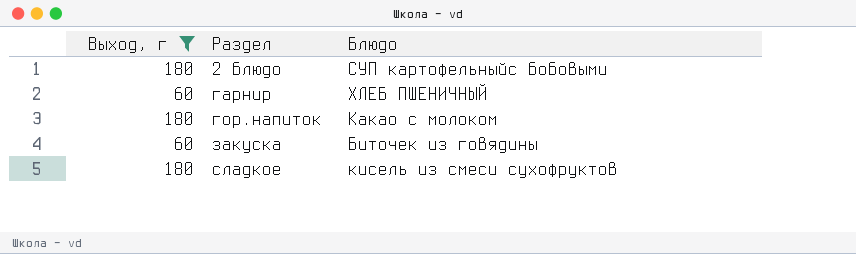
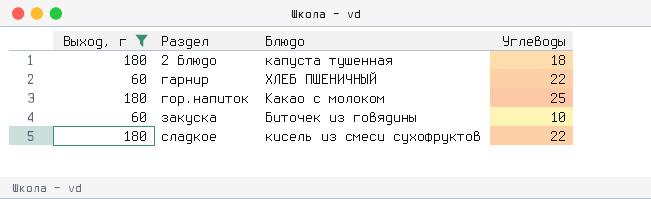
column Углеводы | position: none -> 4
2 блюдо | Блюдо: СУП картофельныйс бобовыми -> капуста тушенная

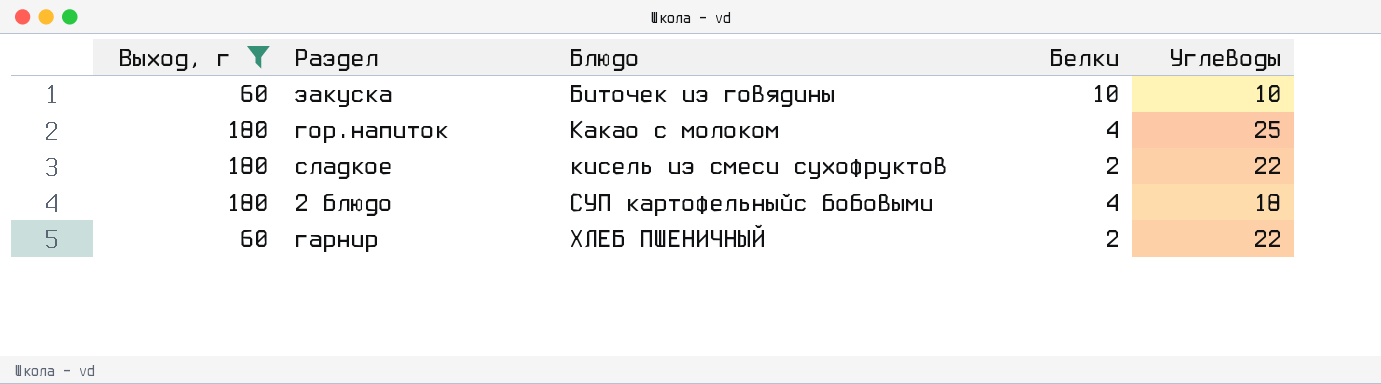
row order: Раздел ascending -> Блюдо ascending
column Белки | position: none -> 4
2 блюдо | Блюдо: капуста тушенная -> СУП картофельныйс бобовыми

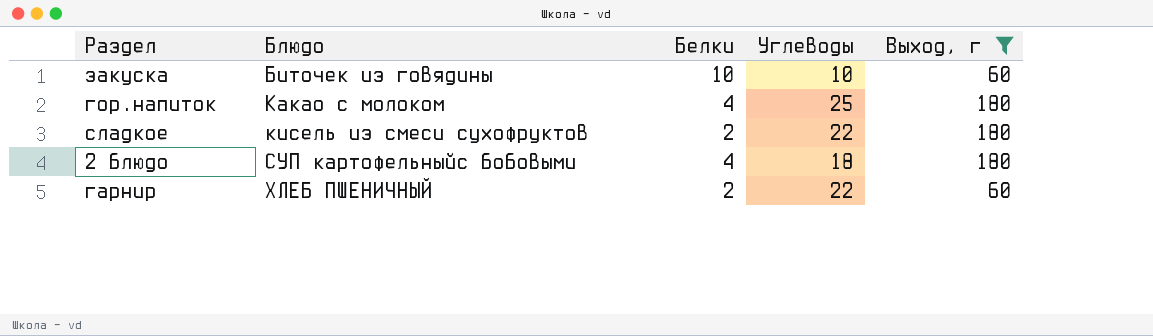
column Выход, г | position: 1 -> 5

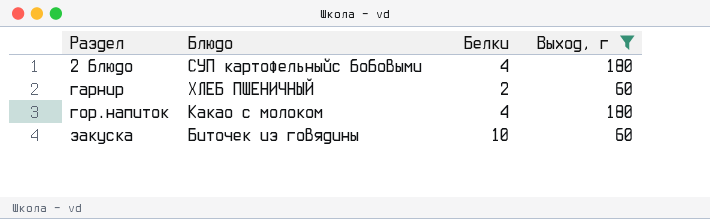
row order: Блюдо ascending -> Раздел ascending
column Углеводы | position: 4 -> none
row сладкое: кисель из смеси сухофруктов | 2 | 22 | 180 -> none

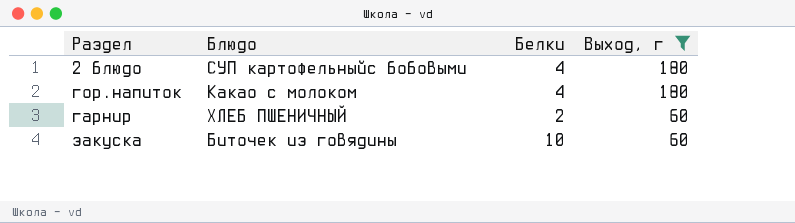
row order: Раздел ascending -> Выход, г descending

